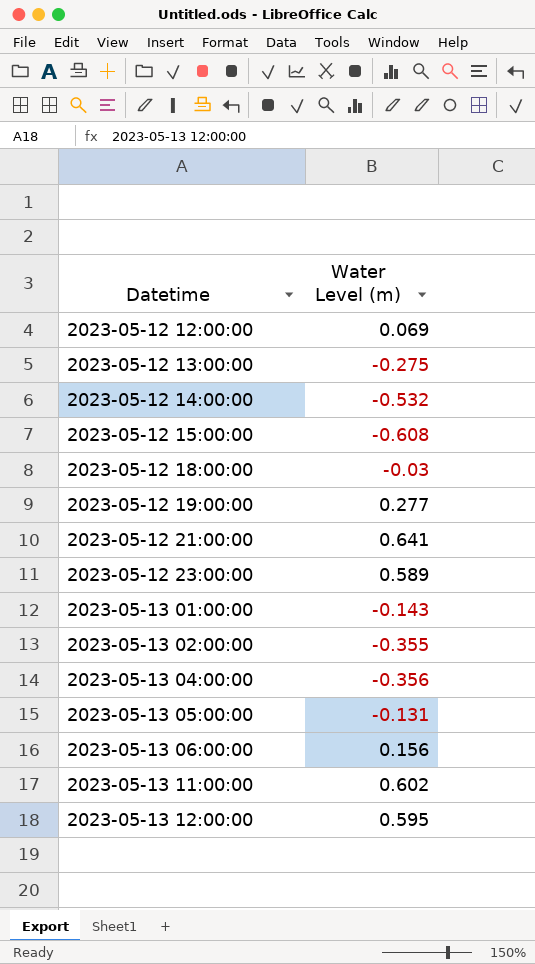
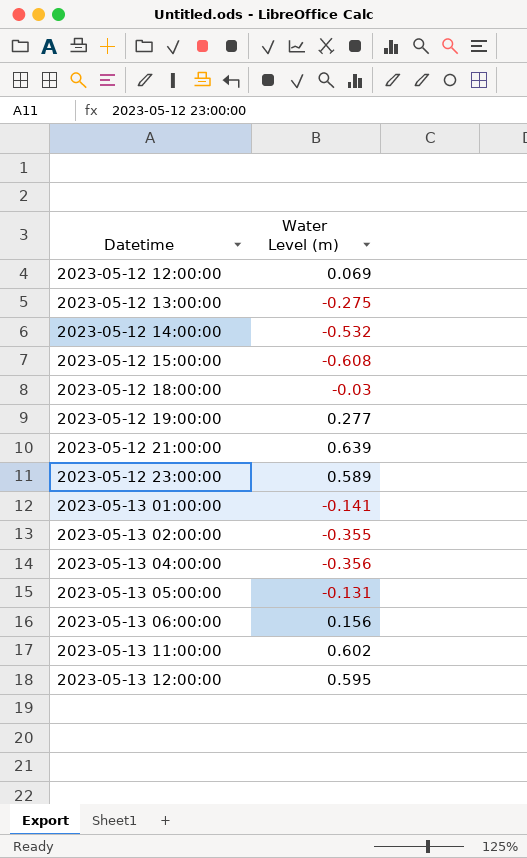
2023-05-12 21:00:00 | Water Level (m): 0.641 -> 0.639
2023-05-13 01:00:00 | Water Level (m): -0.143 -> -0.141

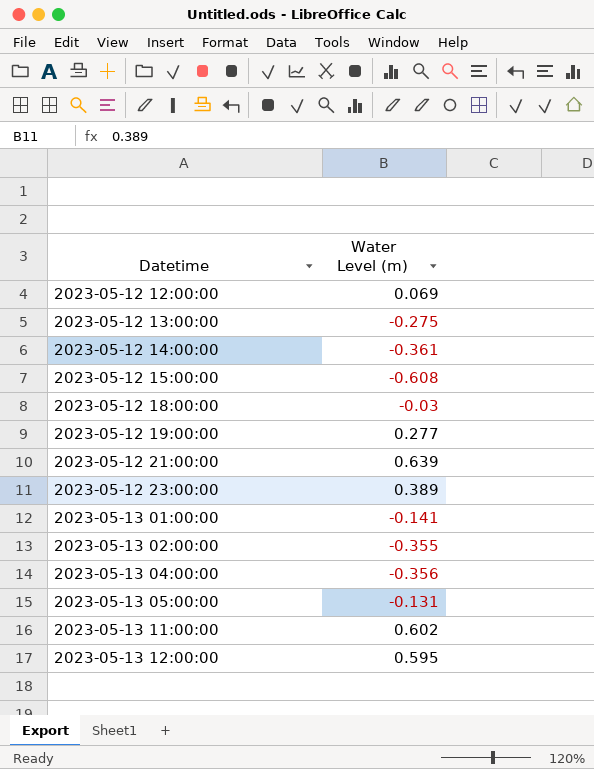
row 2023-05-13 06:00:00: 0.156 -> none
2023-05-12 14:00:00 | Water Level (m): -0.532 -> -0.361
2023-05-12 23:00:00 | Water Level (m): 0.589 -> 0.389

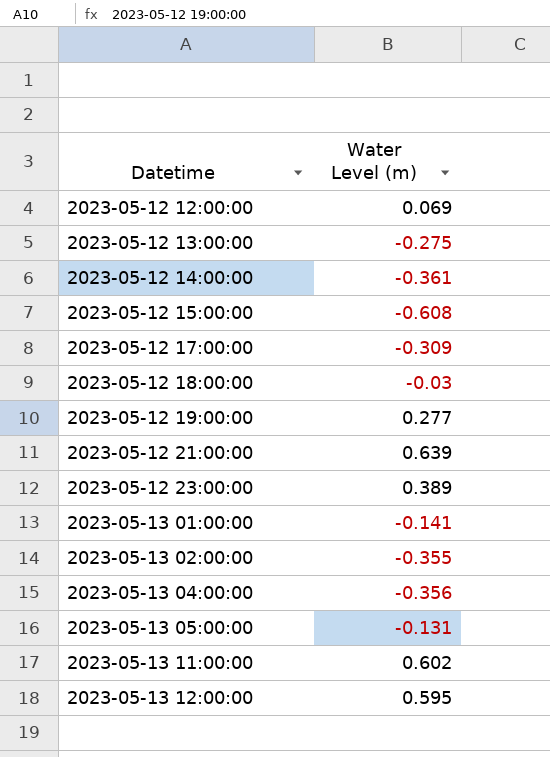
row 2023-05-12 17:00:00: none -> -0.309

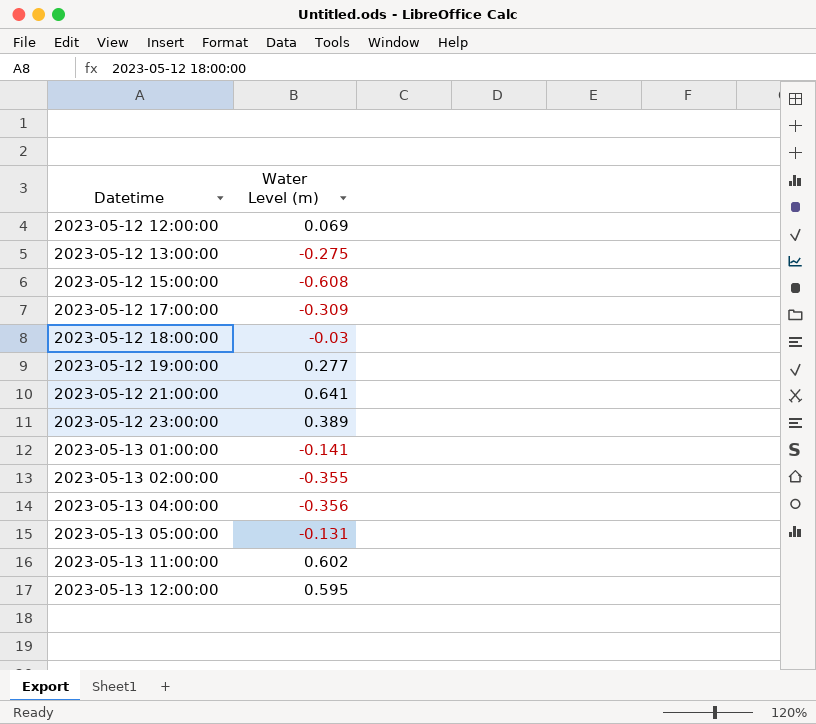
row 2023-05-12 14:00:00: -0.361 -> none
2023-05-12 21:00:00 | Water Level (m): 0.639 -> 0.641

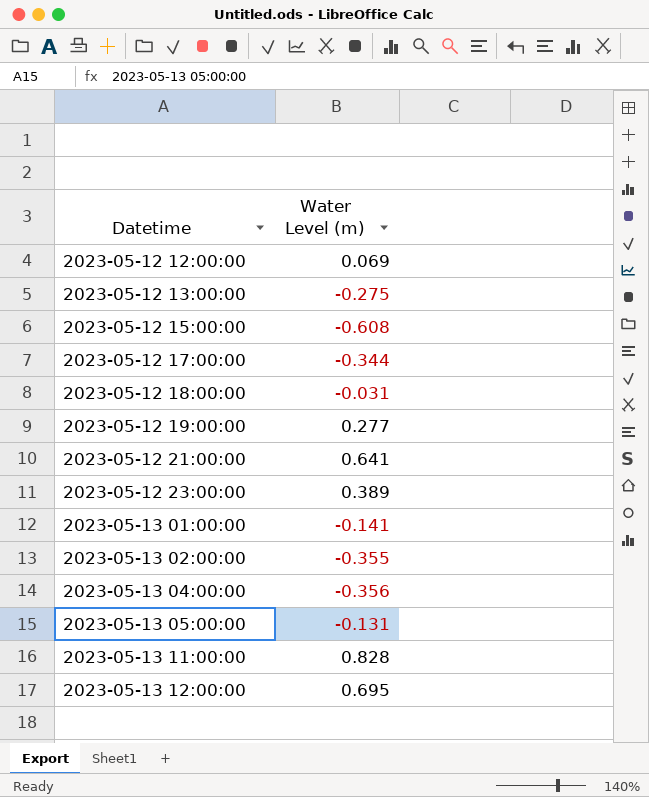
2023-05-12 17:00:00 | Water Level (m): -0.309 -> -0.344
2023-05-12 18:00:00 | Water Level (m): -0.03 -> -0.031
2023-05-13 11:00:00 | Water Level (m): 0.602 -> 0.828
2023-05-13 12:00:00 | Water Level (m): 0.595 -> 0.695

